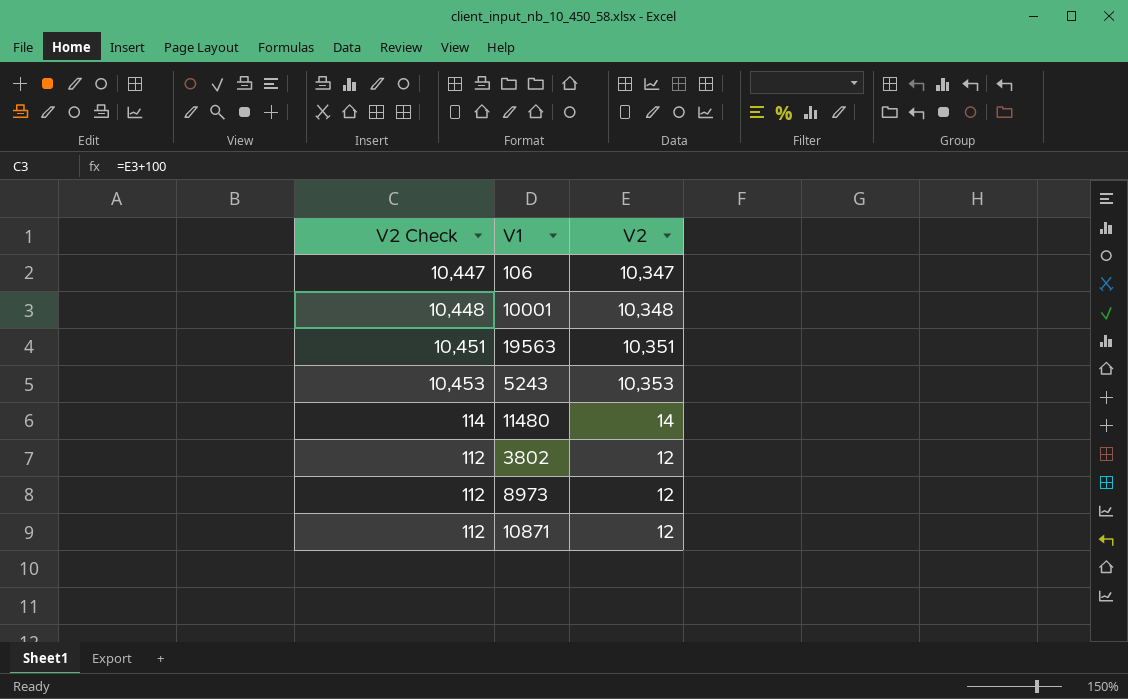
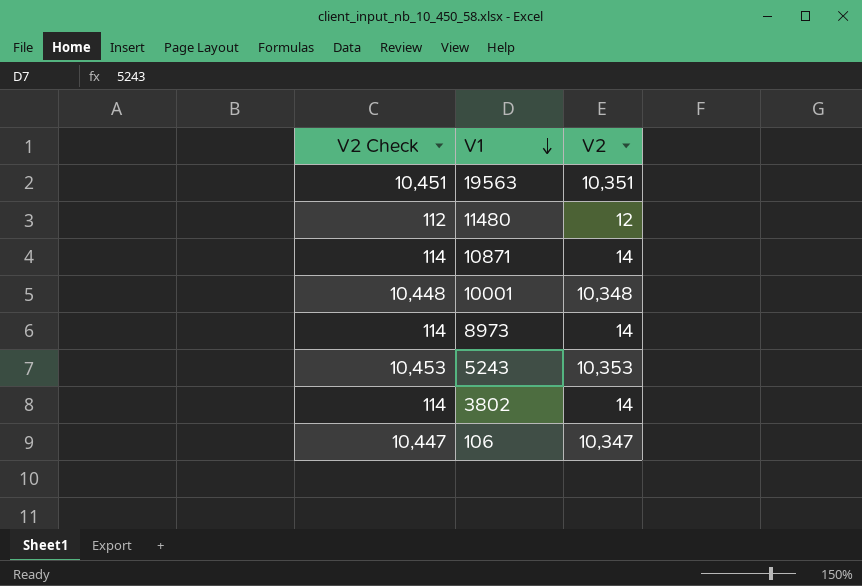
row order: none -> V1 descending
11480 | V2 Check: 114 -> 112
11480 | V2: 14 -> 12
10871 | V2 Check: 112 -> 114
10871 | V2: 12 -> 14
8973 | V2 Check: 112 -> 114
8973 | V2: 12 -> 14
3802 | V2 Check: 112 -> 114
3802 | V2: 12 -> 14

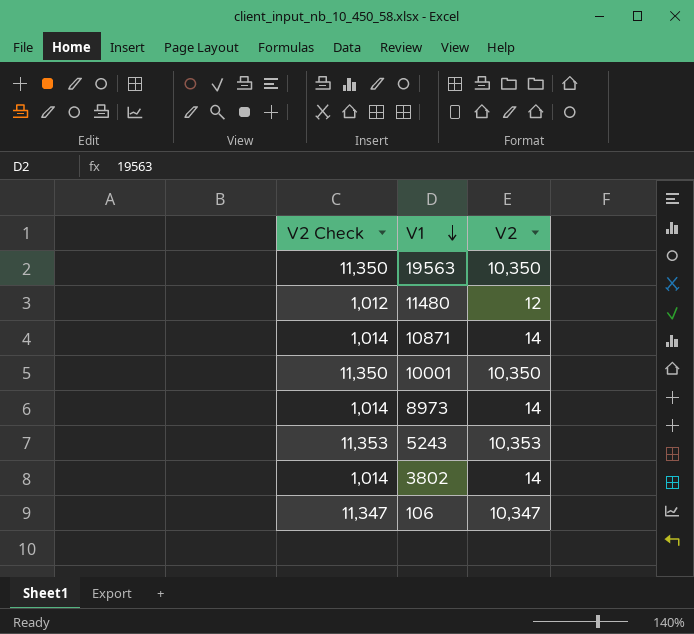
column V2 Check | formula: [V2] + 100 -> [V2] + 1000
19563 | V2: 10,351 -> 10,350
10001 | V2: 10,348 -> 10,350

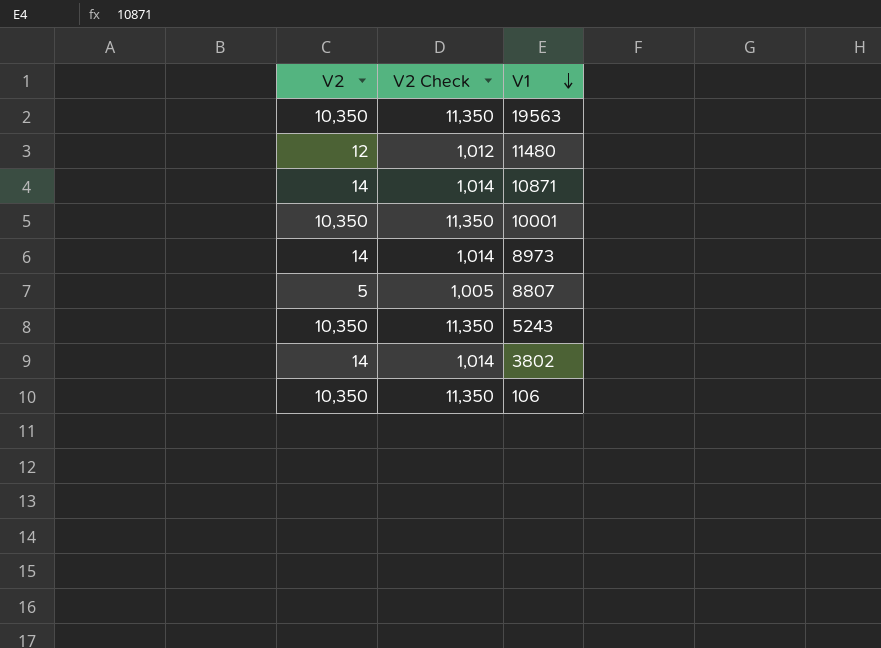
column V2 | position: 3 -> 1
row 8807: none -> 5 | 1,005
5243 | V2: 10,353 -> 10,350
5243 | V2 Check: 11,353 -> 11,350
106 | V2: 10,347 -> 10,350
106 | V2 Check: 11,347 -> 11,350

